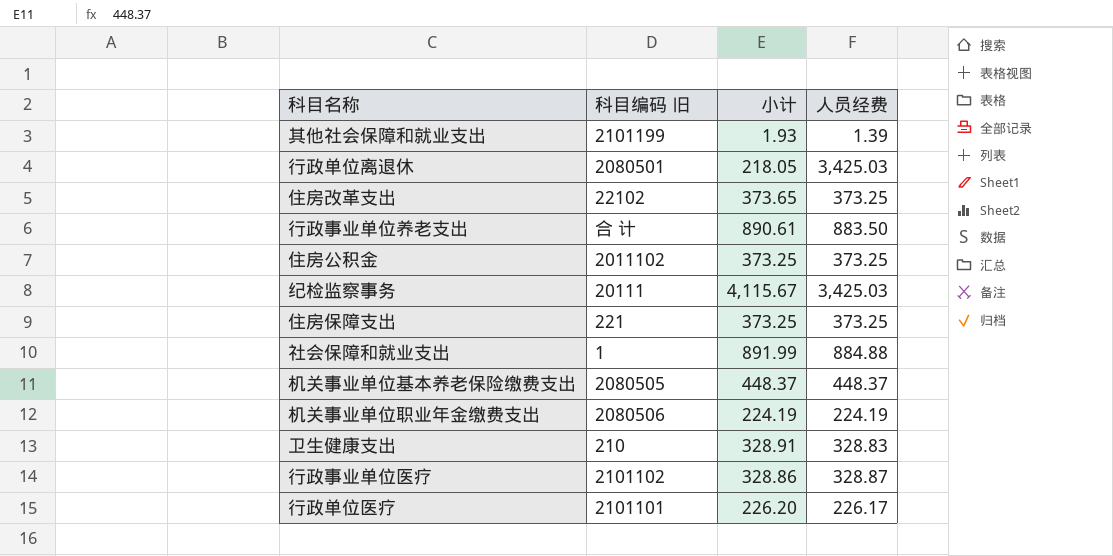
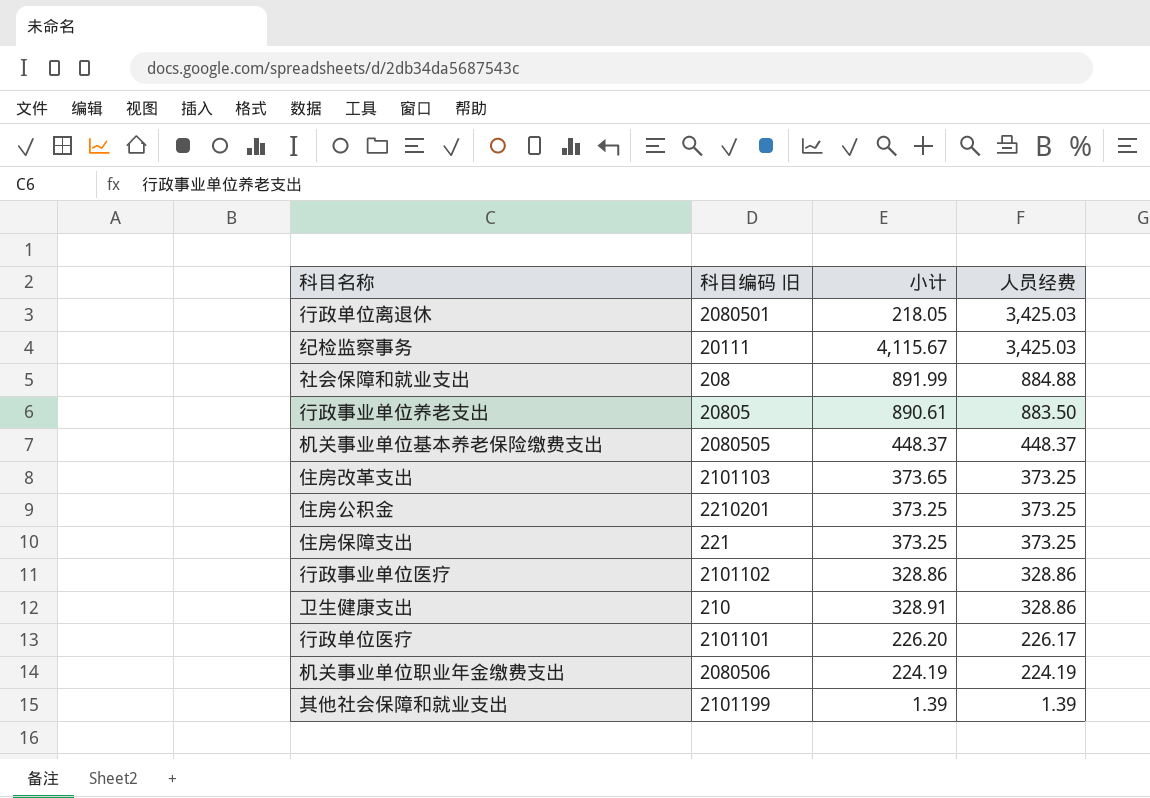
row order: none -> 人员经费 descending
社会保障和就业支出 | 科目编码 旧: 1 -> 208
行政事业单位养老支出 | 科目编码 旧: 合 计 -> 20805
住房改革支出 | 科目编码 旧: 22102 -> 2101103
住房公积金 | 科目编码 旧: 2011102 -> 2210201
行政事业单位医疗 | 人员经费: 328.87 -> 328.86
卫生健康支出 | 人员经费: 328.83 -> 328.86
其他社会保障和就业支出 | 小计: 1.93 -> 1.39

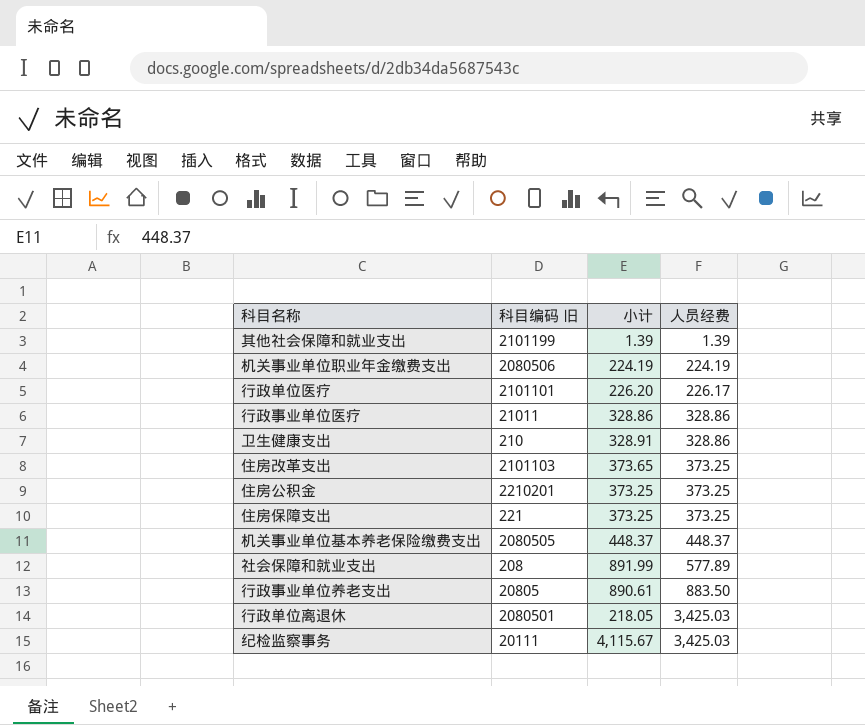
row order: 人员经费 descending -> 人员经费 ascending
行政事业单位医疗 | 科目编码 旧: 2101102 -> 21011
社会保障和就业支出 | 人员经费: 884.88 -> 577.89

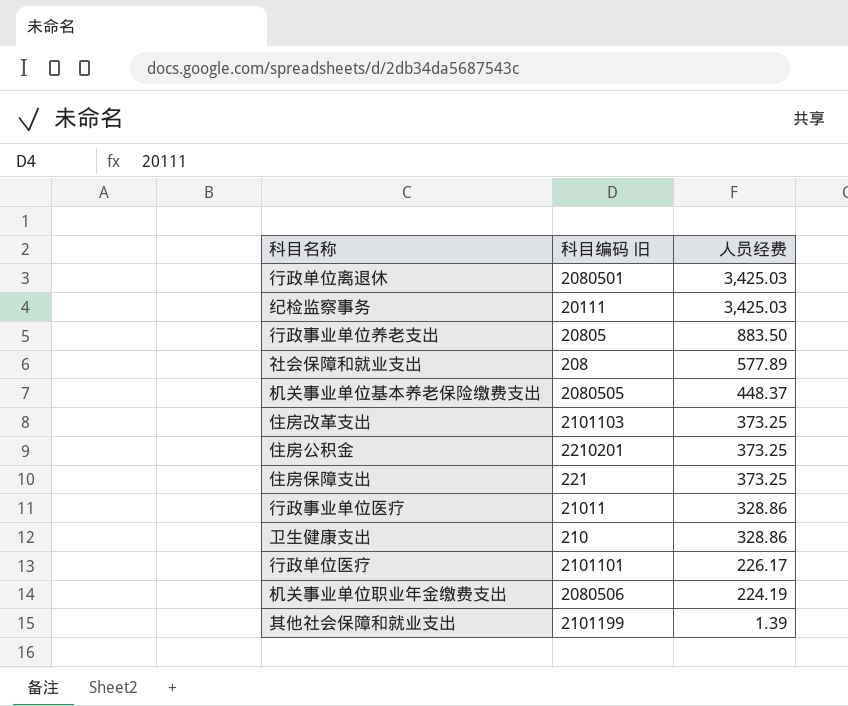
row order: 人员经费 ascending -> 人员经费 descending
column 小计 | position: 3 -> none

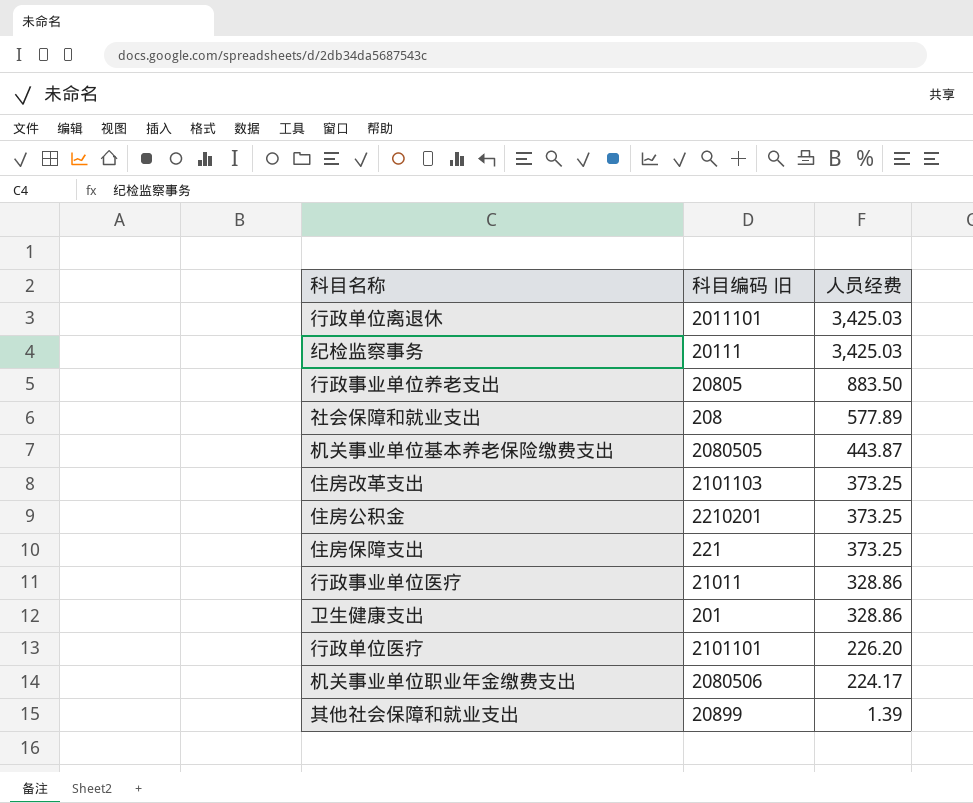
行政单位离退休 | 科目编码 旧: 2080501 -> 2011101
机关事业单位基本养老保险缴费支出 | 人员经费: 448.37 -> 443.87
卫生健康支出 | 科目编码 旧: 210 -> 201
行政单位医疗 | 人员经费: 226.17 -> 226.20
机关事业单位职业年金缴费支出 | 人员经费: 224.19 -> 224.17
其他社会保障和就业支出 | 科目编码 旧: 2101199 -> 20899

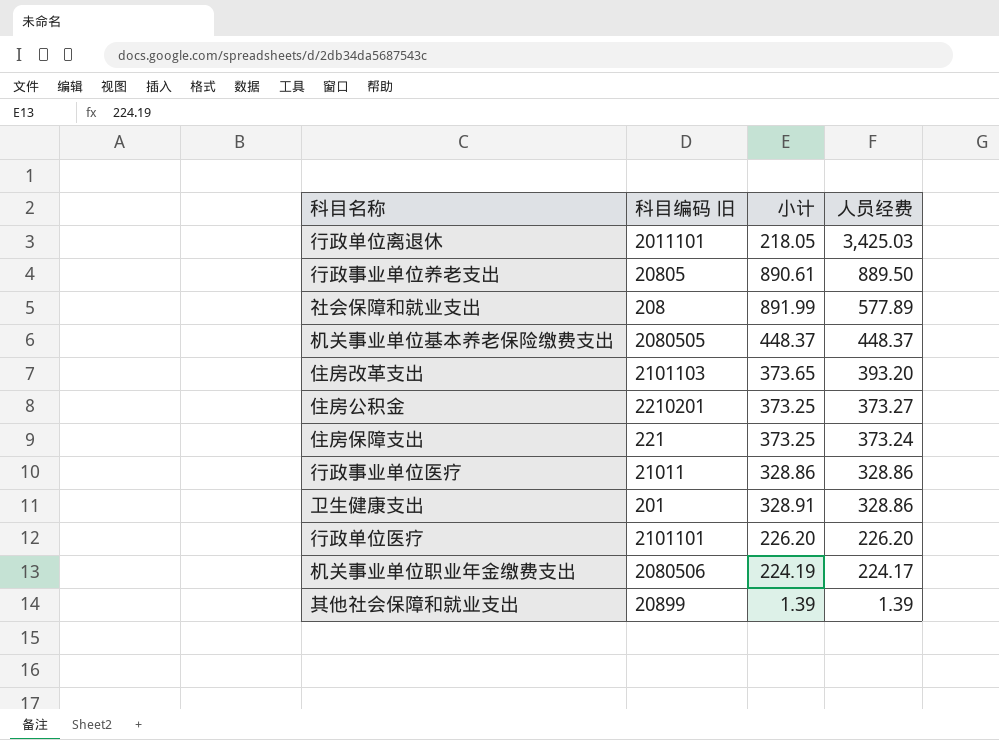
column 小计 | position: none -> 3
row 纪检监察事务: 20111 | 3,425.03 -> none
行政事业单位养老支出 | 人员经费: 883.50 -> 889.50
机关事业单位基本养老保险缴费支出 | 人员经费: 443.87 -> 448.37
住房改革支出 | 人员经费: 373.25 -> 393.20
住房公积金 | 人员经费: 373.25 -> 373.27
住房保障支出 | 人员经费: 373.25 -> 373.24

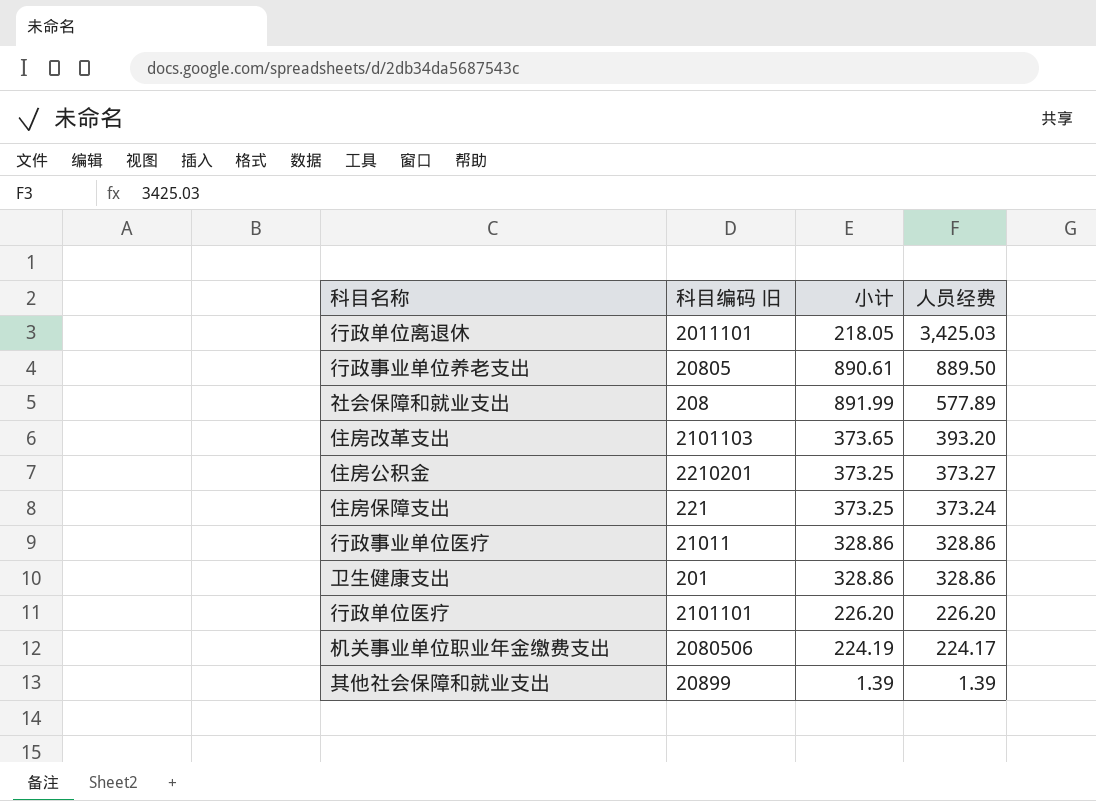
row 机关事业单位基本养老保险缴费支出: 2080505 | 448.37 | 448.37 -> none
卫生健康支出 | 小计: 328.91 -> 328.86

